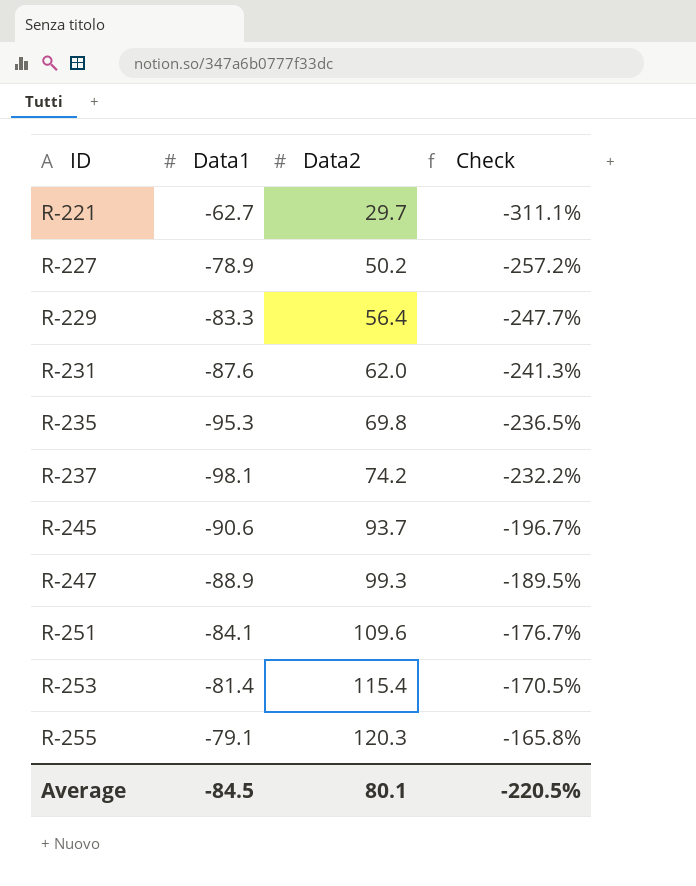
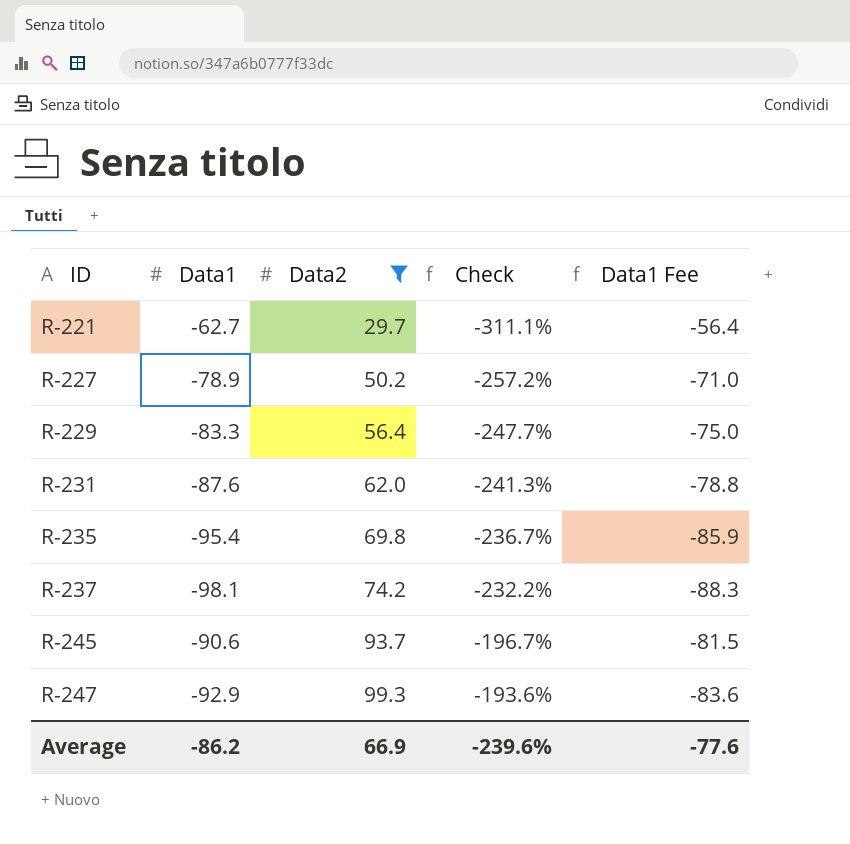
filter: none -> Data2 <= 99.3
column Data1 Fee | formula: none -> [Data1] * 0.9
R-235 | Data1: -95.3 -> -95.4
R-235 | Check: -236.5% -> -236.7%
R-247 | Data1: -88.9 -> -92.9
R-247 | Check: -189.5% -> -193.6%
Average | Data1: -84.5 -> -86.2
Average | Data2: 80.1 -> 66.9
Average | Check: -220.5% -> -239.6%

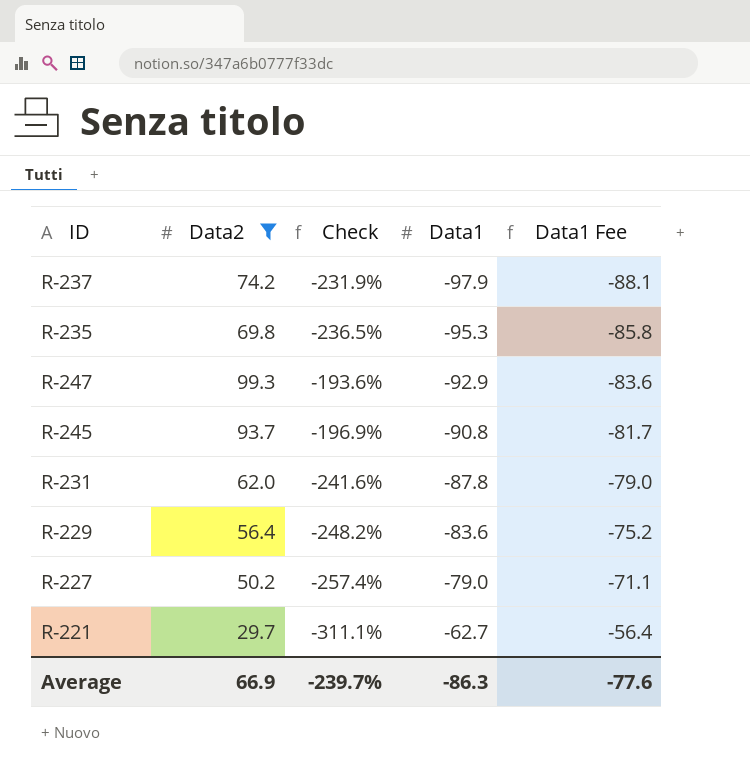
row order: ID ascending -> Data1 ascending
column Data1 | position: 2 -> 4
R-237 | Check: -232.2% -> -231.9%
R-237 | Data1: -98.1 -> -97.9
R-237 | Data1 Fee: -88.3 -> -88.1
R-235 | Check: -236.7% -> -236.5%
R-235 | Data1: -95.4 -> -95.3
R-235 | Data1 Fee: -85.9 -> -85.8
R-245 | Check: -196.7% -> -196.9%
R-245 | Data1: -90.6 -> -90.8
R-245 | Data1 Fee: -81.5 -> -81.7
R-231 | Check: -241.3% -> -241.6%
R-231 | Data1: -87.6 -> -87.8
R-231 | Data1 Fee: -78.8 -> -79.0
R-229 | Check: -247.7% -> -248.2%
R-229 | Data1: -83.3 -> -83.6
R-229 | Data1 Fee: -75.0 -> -75.2
R-227 | Check: -257.2% -> -257.4%
R-227 | Data1: -78.9 -> -79.0
R-227 | Data1 Fee: -71.0 -> -71.1
Average | Check: -239.6% -> -239.7%
Average | Data1: -86.2 -> -86.3

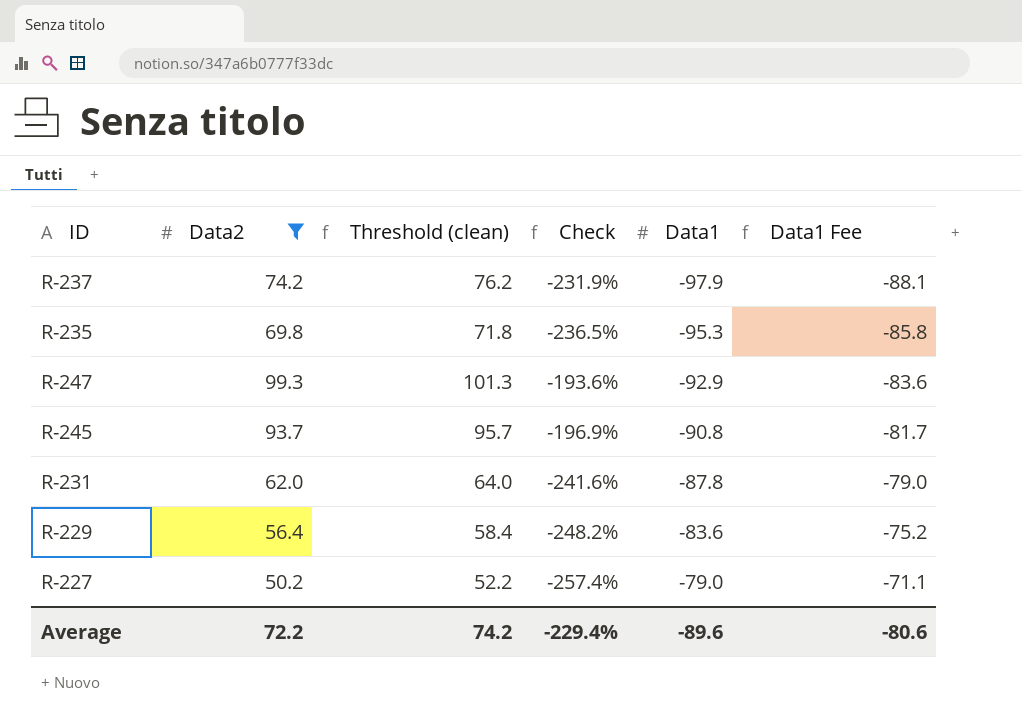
column Threshold (clean) | formula: none -> [Data2] + 2
row R-221: 29.7 | -311.1% | -62.7 | -56.4 -> none
Average | Data2: 66.9 -> 72.2
Average | Check: -239.7% -> -229.4%
Average | Data1: -86.3 -> -89.6
Average | Data1 Fee: -77.6 -> -80.6

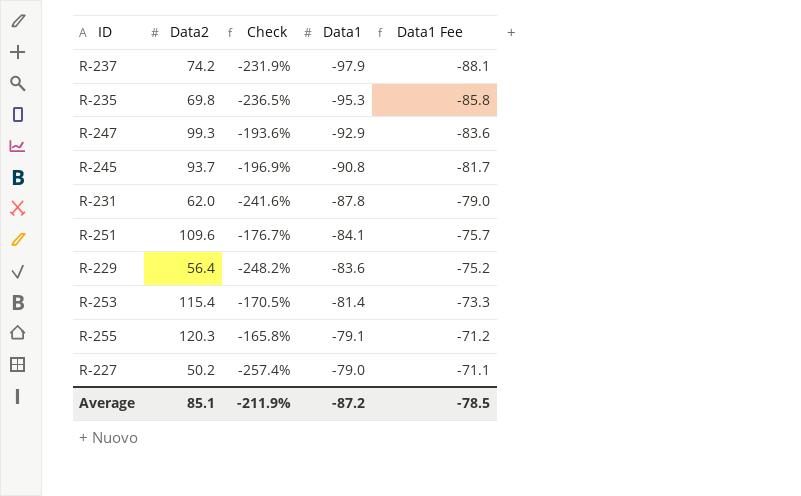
filter: Data2 <= 99.3 -> none
column Threshold (clean) | formula: [Data2] + 2 -> none
Average | Data2: 72.2 -> 85.1
Average | Check: -229.4% -> -211.9%
Average | Data1: -89.6 -> -87.2
Average | Data1 Fee: -80.6 -> -78.5

